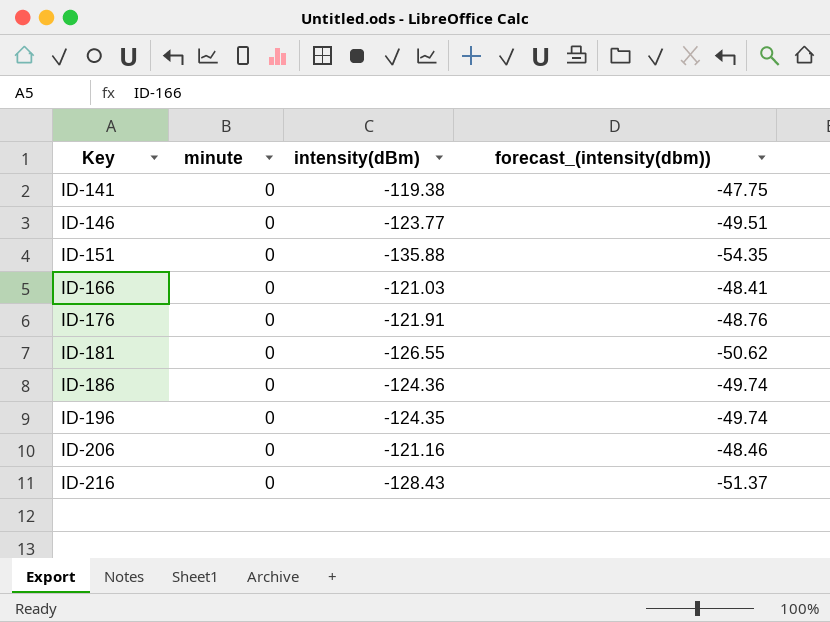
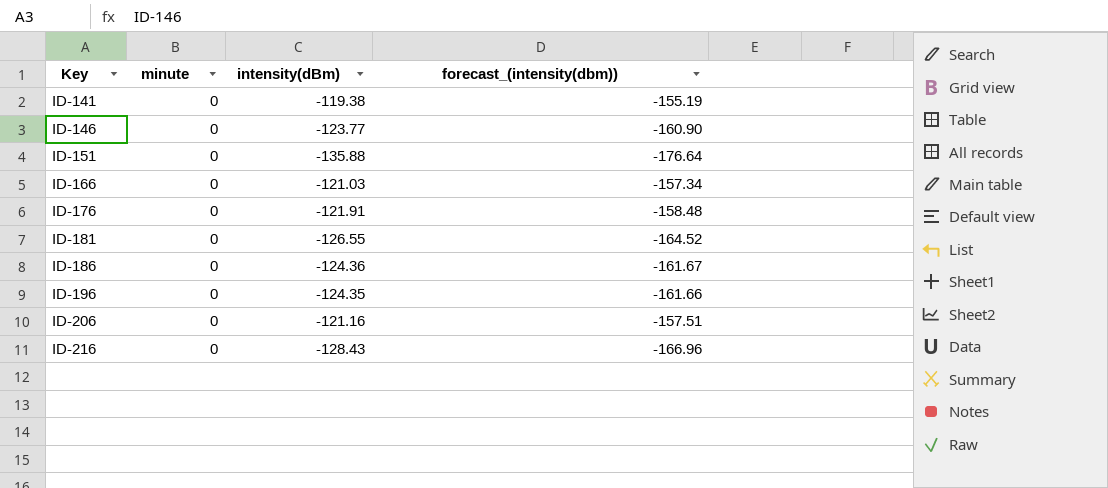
column forecast_(intensity(dbm)) | formula: [intensity(dBm)] * 0.4 -> [intensity(dBm)] * 1.3

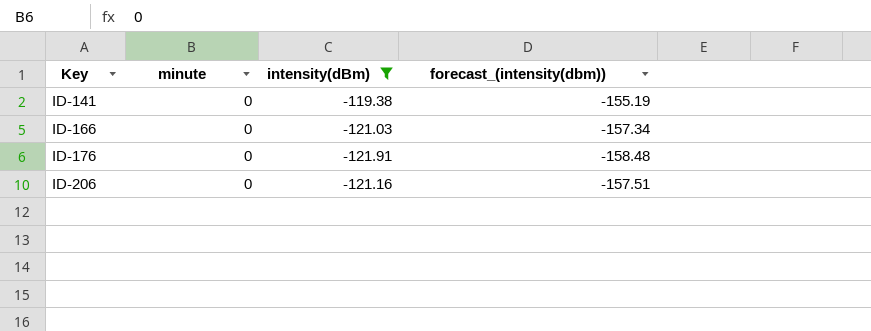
filter: none -> intensity(dBm) >= -121.91

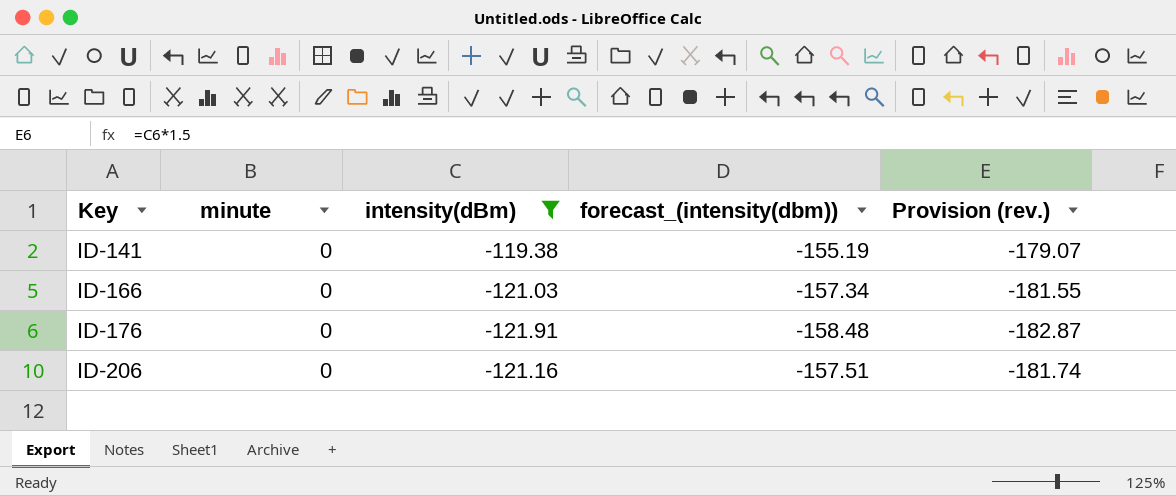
column Provision (rev.) | formula: none -> [intensity(dBm)] * 1.5

